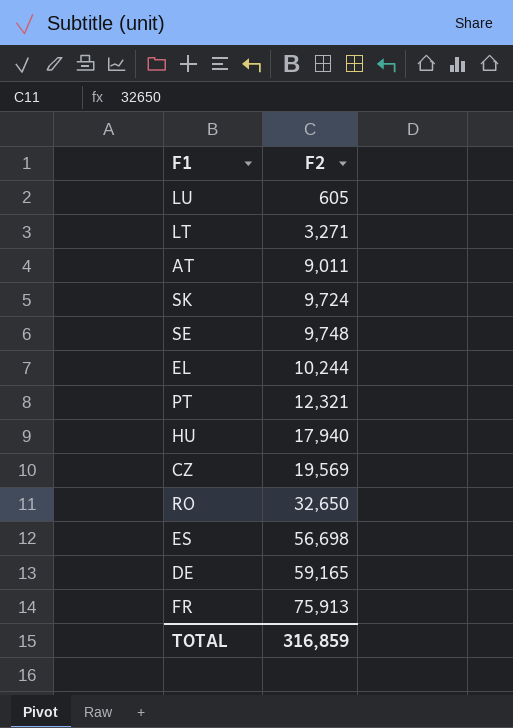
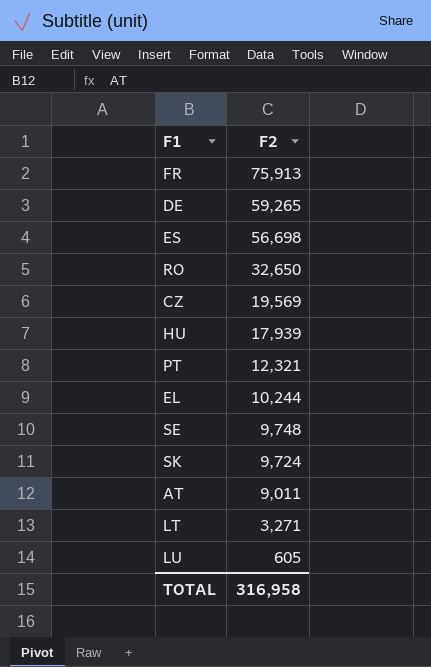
row order: F2 ascending -> F2 descending
DE | F2: 59,165 -> 59,265
HU | F2: 17,940 -> 17,939
TOTAL | F2: 316,859 -> 316,958

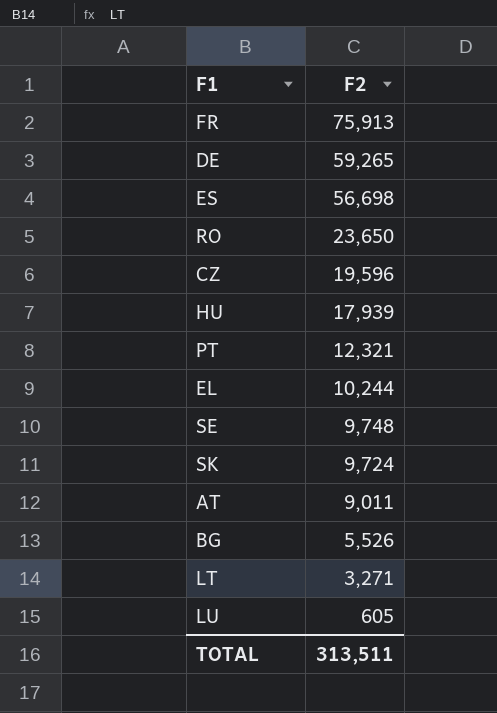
RO | F2: 32,650 -> 23,650
CZ | F2: 19,569 -> 19,596
row BG: none -> 5,526
TOTAL | F2: 316,958 -> 313,511

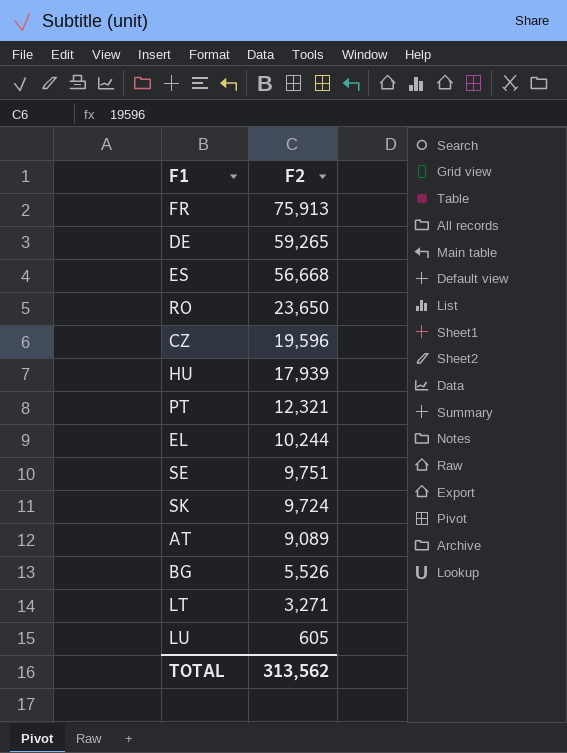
ES | F2: 56,698 -> 56,668
SE | F2: 9,748 -> 9,751
AT | F2: 9,011 -> 9,089
TOTAL | F2: 313,511 -> 313,562

